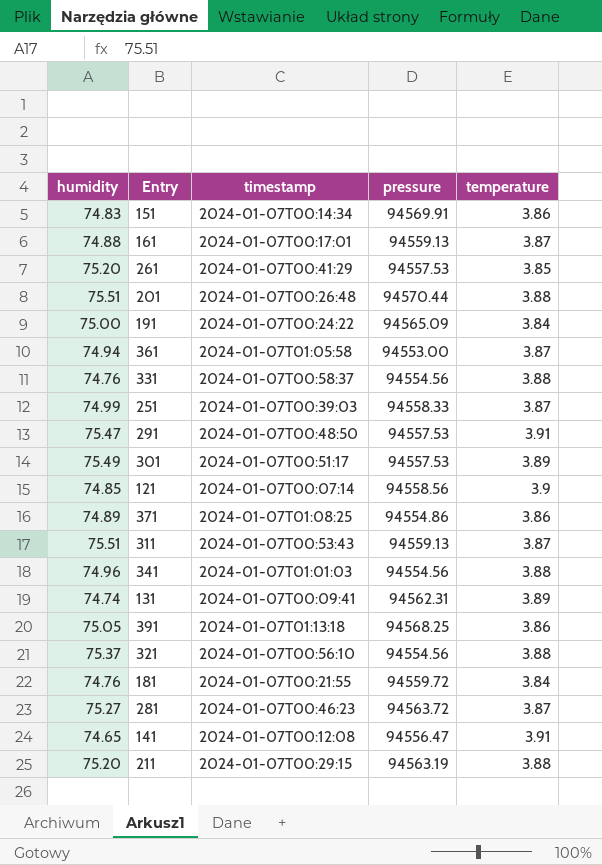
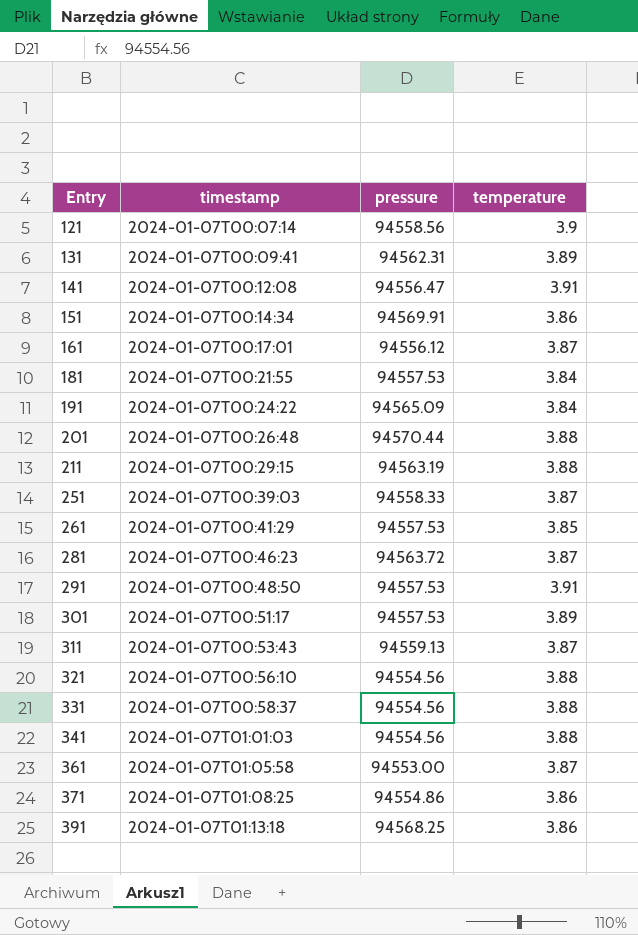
row order: none -> Entry ascending
column humidity | position: 1 -> none
161 | pressure: 94559.13 -> 94556.12
181 | pressure: 94559.72 -> 94557.53

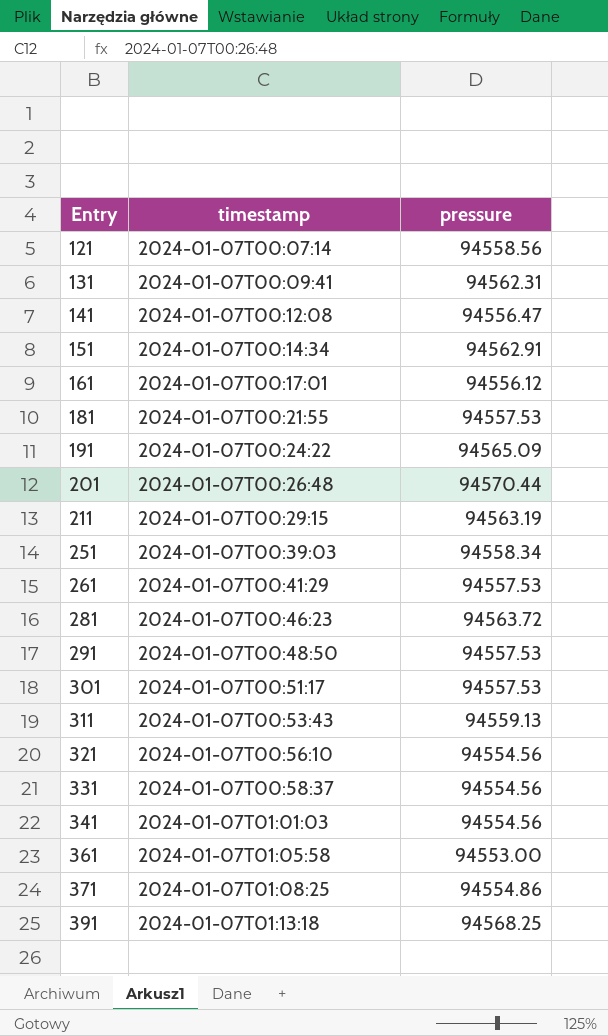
column temperature | position: 4 -> none
151 | pressure: 94569.91 -> 94562.91
251 | pressure: 94558.33 -> 94558.34

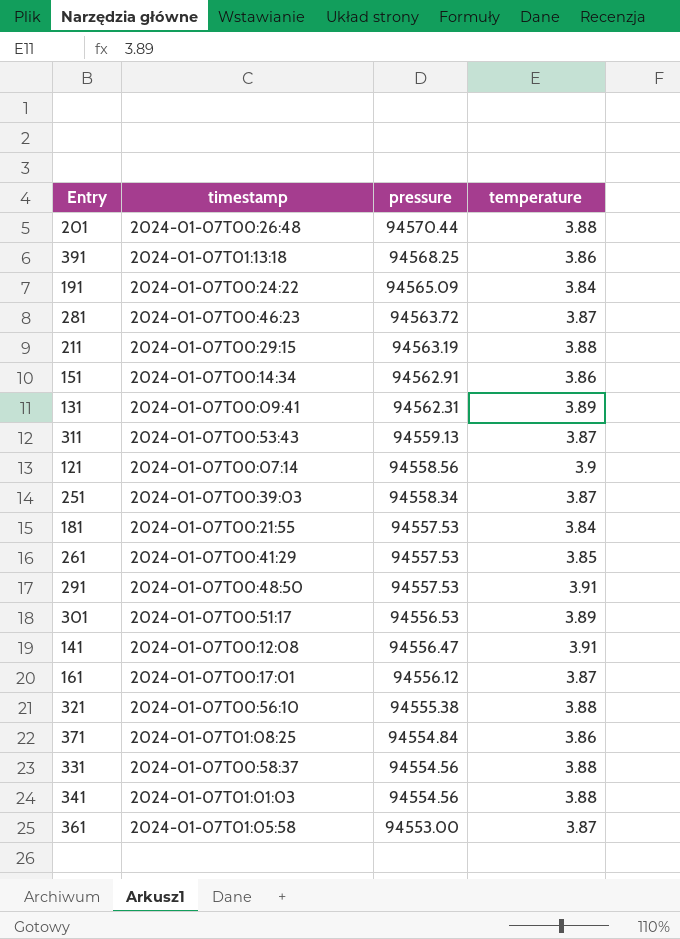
row order: Entry ascending -> pressure descending
column temperature | position: none -> 4
301 | pressure: 94557.53 -> 94556.53
321 | pressure: 94554.56 -> 94555.38
371 | pressure: 94554.86 -> 94554.84

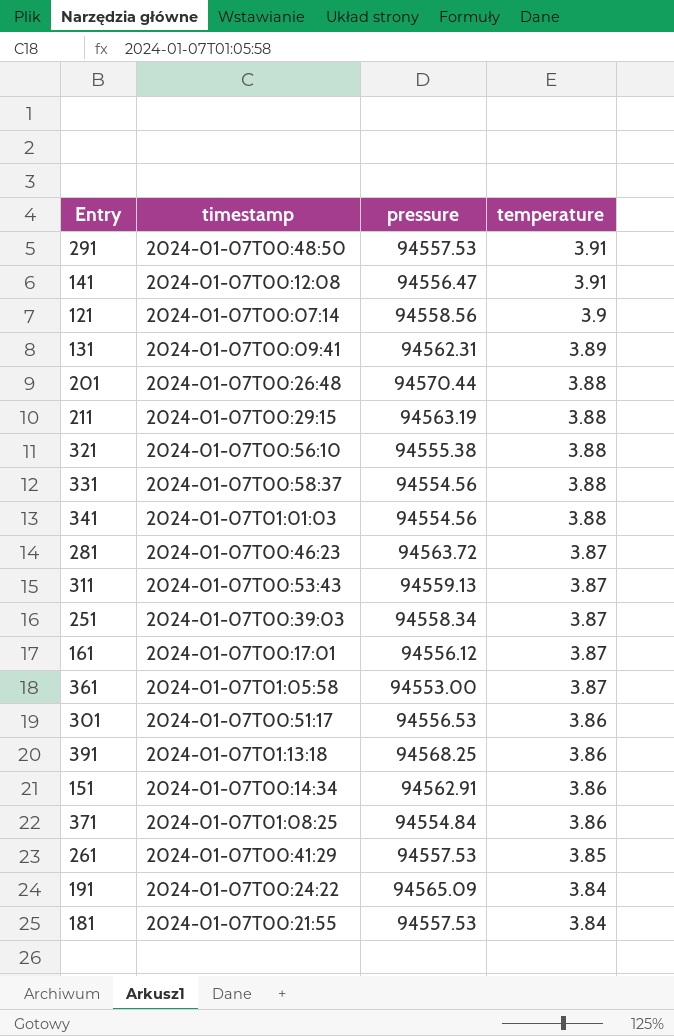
row order: pressure descending -> temperature descending
301 | temperature: 3.89 -> 3.86

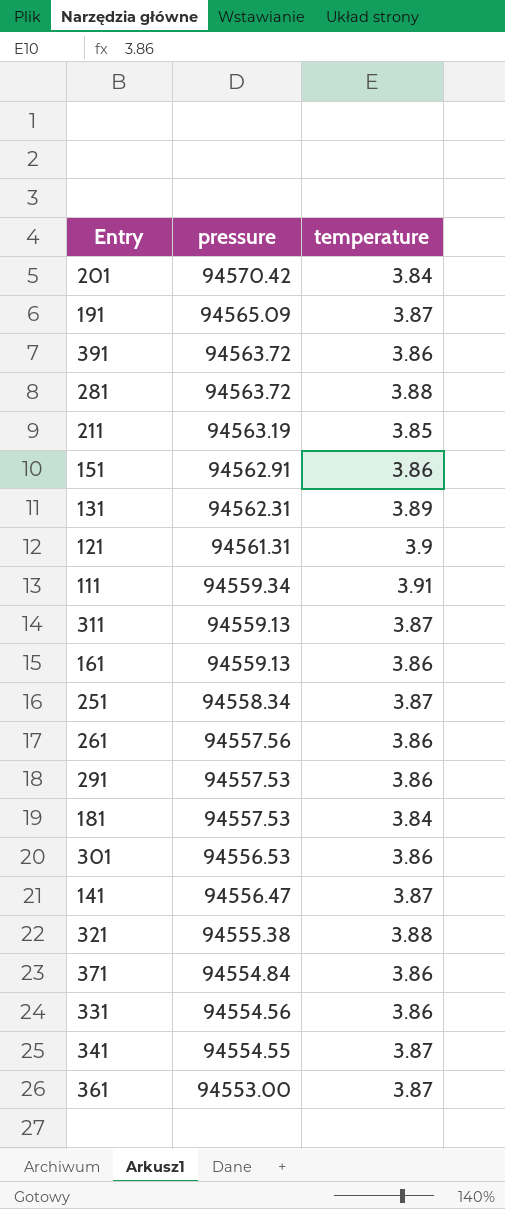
row order: temperature descending -> pressure descending
column timestamp | position: 2 -> none
201 | pressure: 94570.44 -> 94570.42
201 | temperature: 3.88 -> 3.84
191 | temperature: 3.84 -> 3.87
391 | pressure: 94568.25 -> 94563.72
281 | temperature: 3.87 -> 3.88
211 | temperature: 3.88 -> 3.85
121 | pressure: 94558.56 -> 94561.31
row 111: none -> 94559.34 | 3.91
161 | pressure: 94556.12 -> 94559.13
161 | temperature: 3.87 -> 3.86
261 | pressure: 94557.53 -> 94557.56
261 | temperature: 3.85 -> 3.86
291 | temperature: 3.91 -> 3.86
141 | temperature: 3.91 -> 3.87
331 | temperature: 3.88 -> 3.86
341 | pressure: 94554.56 -> 94554.55
341 | temperature: 3.88 -> 3.87

